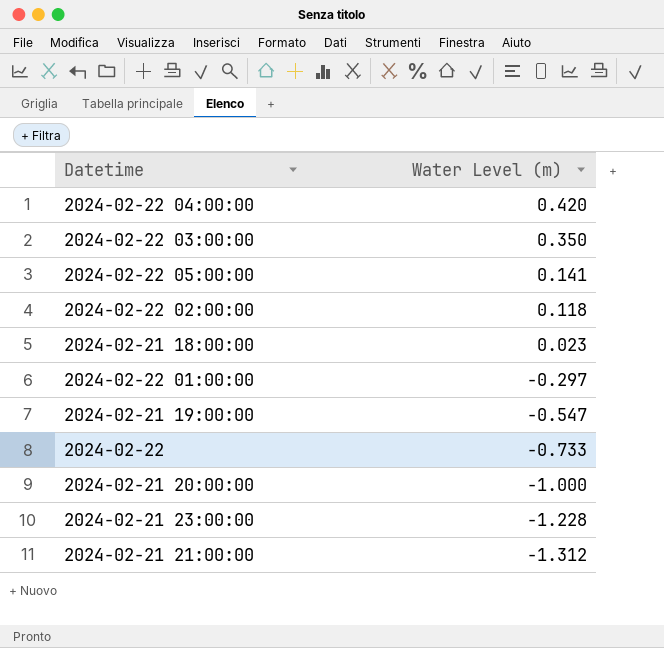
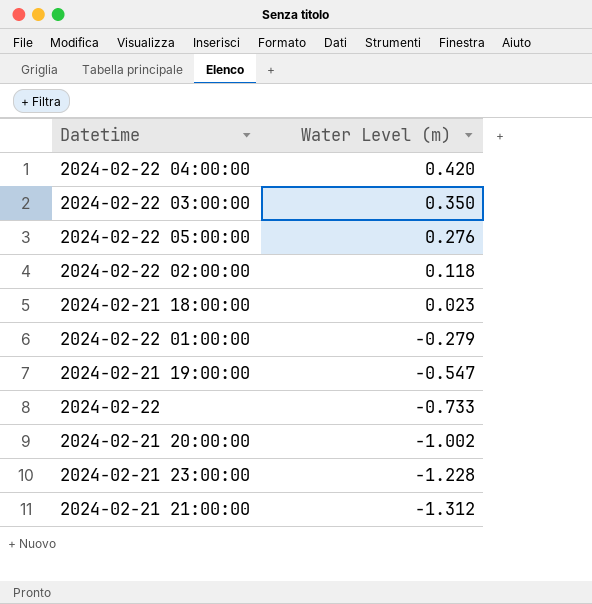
2024-02-22 05:00:00 | Water Level (m): 0.141 -> 0.276
2024-02-22 01:00:00 | Water Level (m): -0.297 -> -0.279
2024-02-21 20:00:00 | Water Level (m): -1.000 -> -1.002

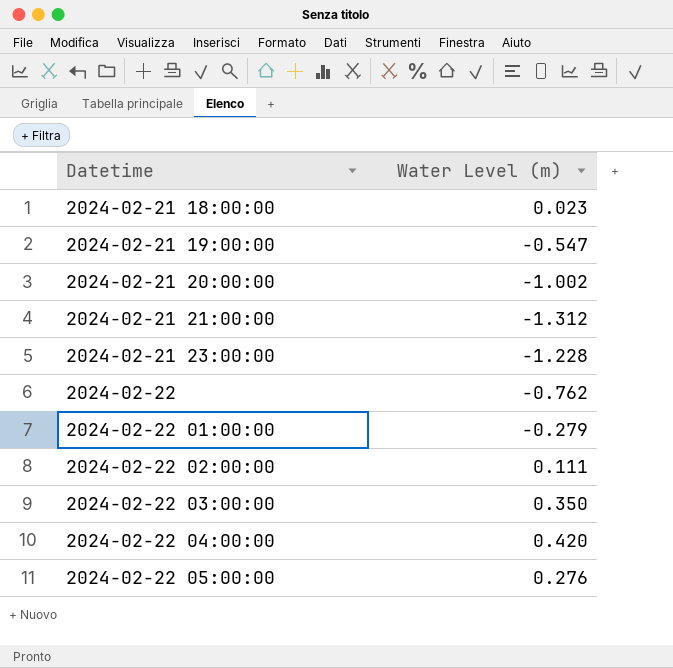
row order: Water Level (m) descending -> Datetime ascending
2024-02-22 | Water Level (m): -0.733 -> -0.762
2024-02-22 02:00:00 | Water Level (m): 0.118 -> 0.111

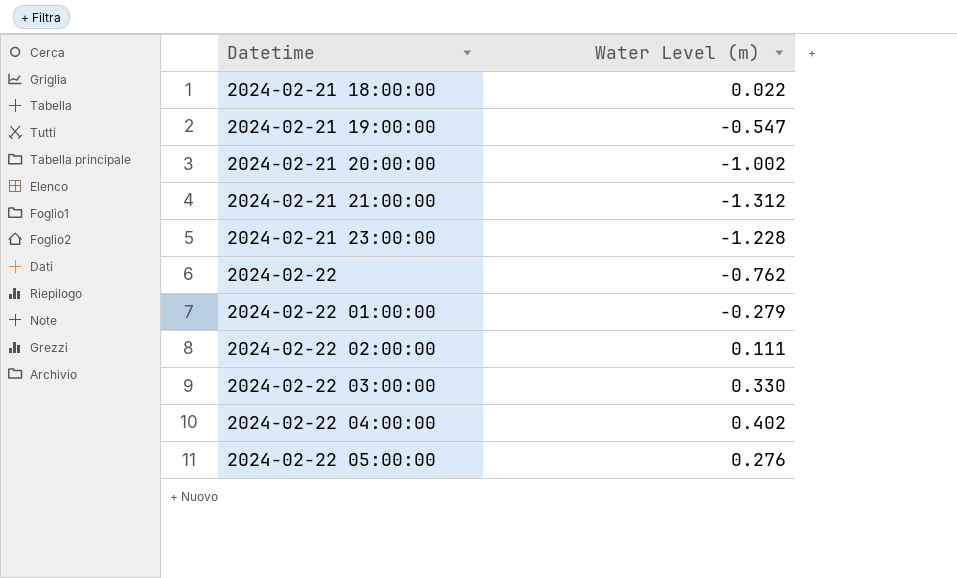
2024-02-21 18:00:00 | Water Level (m): 0.023 -> 0.022
2024-02-22 03:00:00 | Water Level (m): 0.350 -> 0.330
2024-02-22 04:00:00 | Water Level (m): 0.420 -> 0.402

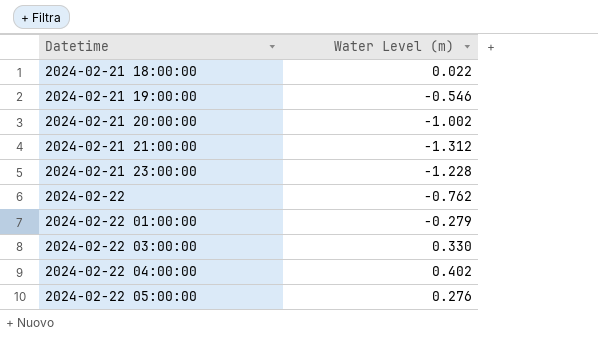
row 2024-02-22 02:00:00: 0.111 -> none
2024-02-21 19:00:00 | Water Level (m): -0.547 -> -0.546

